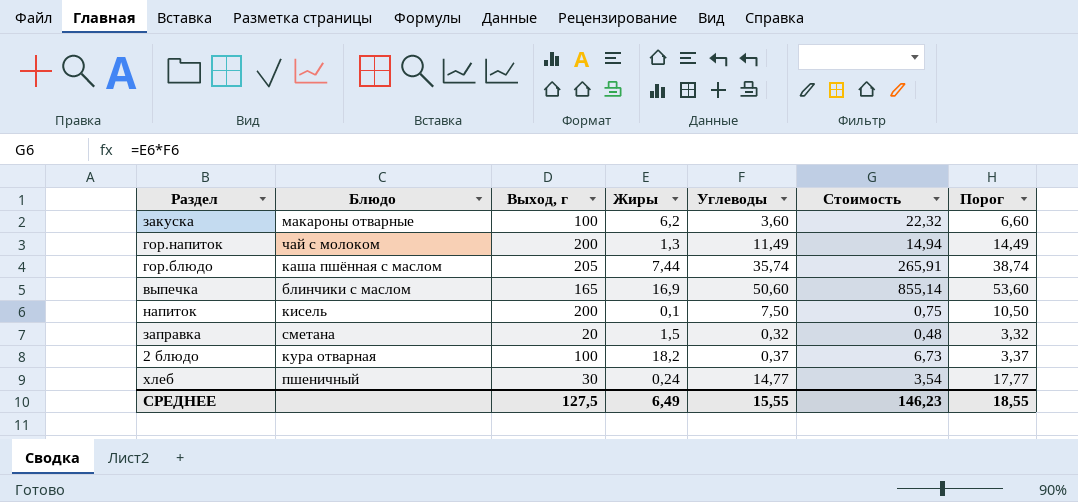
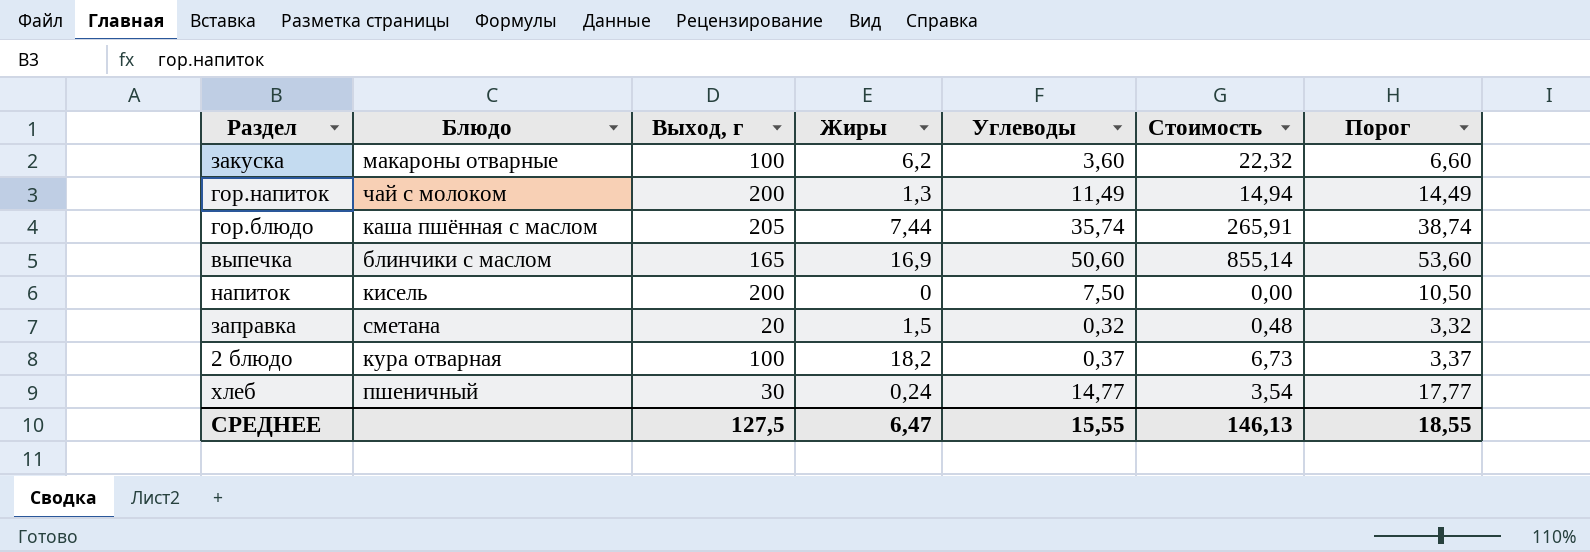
напиток | Жиры: 0,1 -> 0
напиток | Стоимость: 0,75 -> 0,00
СРЕДНЕЕ | Жиры: 6,49 -> 6,47
СРЕДНЕЕ | Стоимость: 146,23 -> 146,13

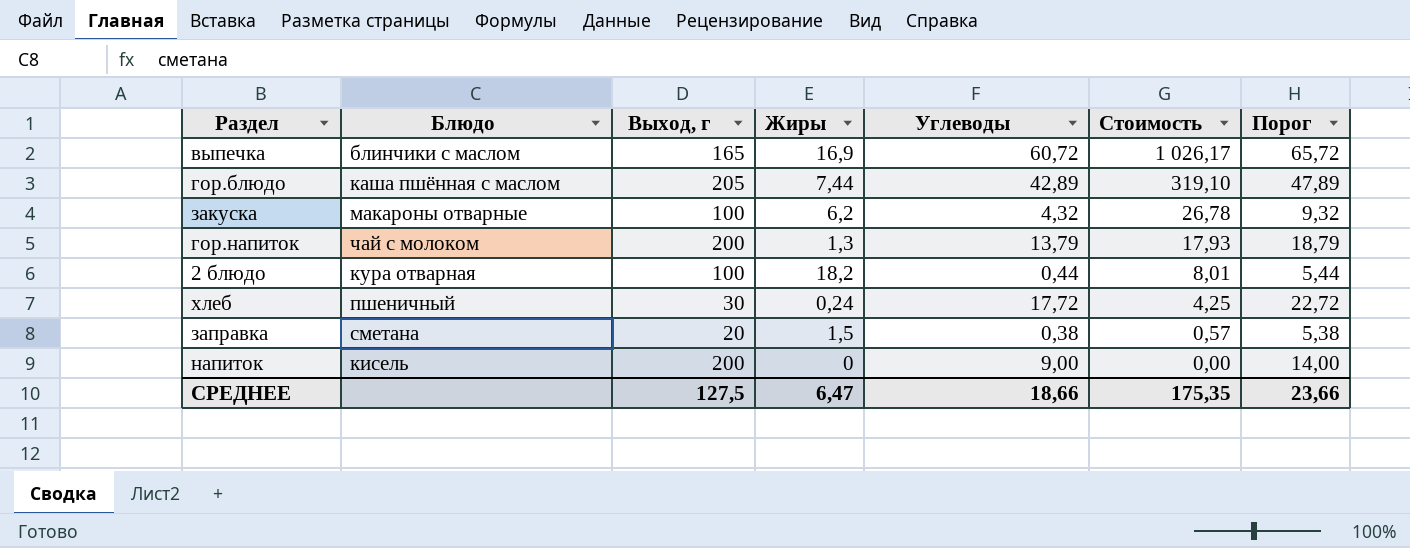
row order: none -> Стоимость descending
column Порог | formula: [Углеводы] + 3 -> [Углеводы] + 5
выпечка | Углеводы: 50,60 -> 60,72
выпечка | Стоимость: 855,14 -> 1 026,17
гор.блюдо | Углеводы: 35,74 -> 42,89
гор.блюдо | Стоимость: 265,91 -> 319,10
закуска | Углеводы: 3,60 -> 4,32
закуска | Стоимость: 22,32 -> 26,78
гор.напиток | Углеводы: 11,49 -> 13,79
гор.напиток | Стоимость: 14,94 -> 17,93
2 блюдо | Углеводы: 0,37 -> 0,44
2 блюдо | Стоимость: 6,73 -> 8,01
хлеб | Углеводы: 14,77 -> 17,72
хлеб | Стоимость: 3,54 -> 4,25
заправка | Углеводы: 0,32 -> 0,38
заправка | Стоимость: 0,48 -> 0,57
напиток | Углеводы: 7,50 -> 9,00
СРЕДНЕЕ | Углеводы: 15,55 -> 18,66
СРЕДНЕЕ | Стоимость: 146,13 -> 175,35
СРЕДНЕЕ | Порог: 18,55 -> 23,66

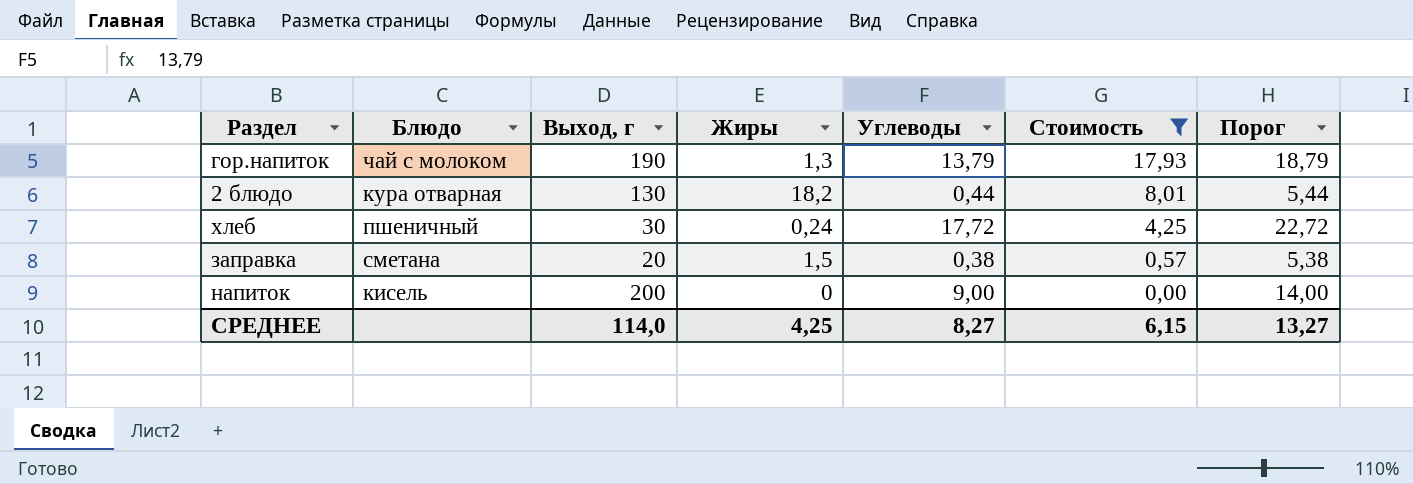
filter: none -> Стоимость <= 17,93
гор.напиток | Выход, г: 200 -> 190
2 блюдо | Выход, г: 100 -> 130
СРЕДНЕЕ | Выход, г: 127,5 -> 114,0
СРЕДНЕЕ | Жиры: 6,47 -> 4,25
СРЕДНЕЕ | Углеводы: 18,66 -> 8,27
СРЕДНЕЕ | Стоимость: 175,35 -> 6,15
СРЕДНЕЕ | Порог: 23,66 -> 13,27

